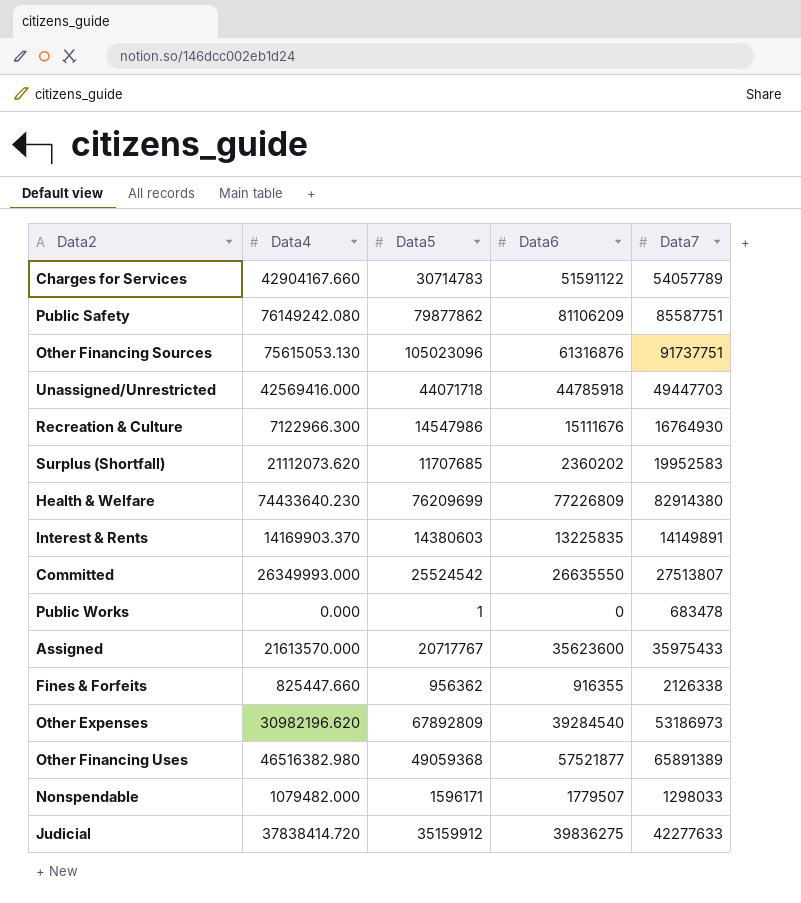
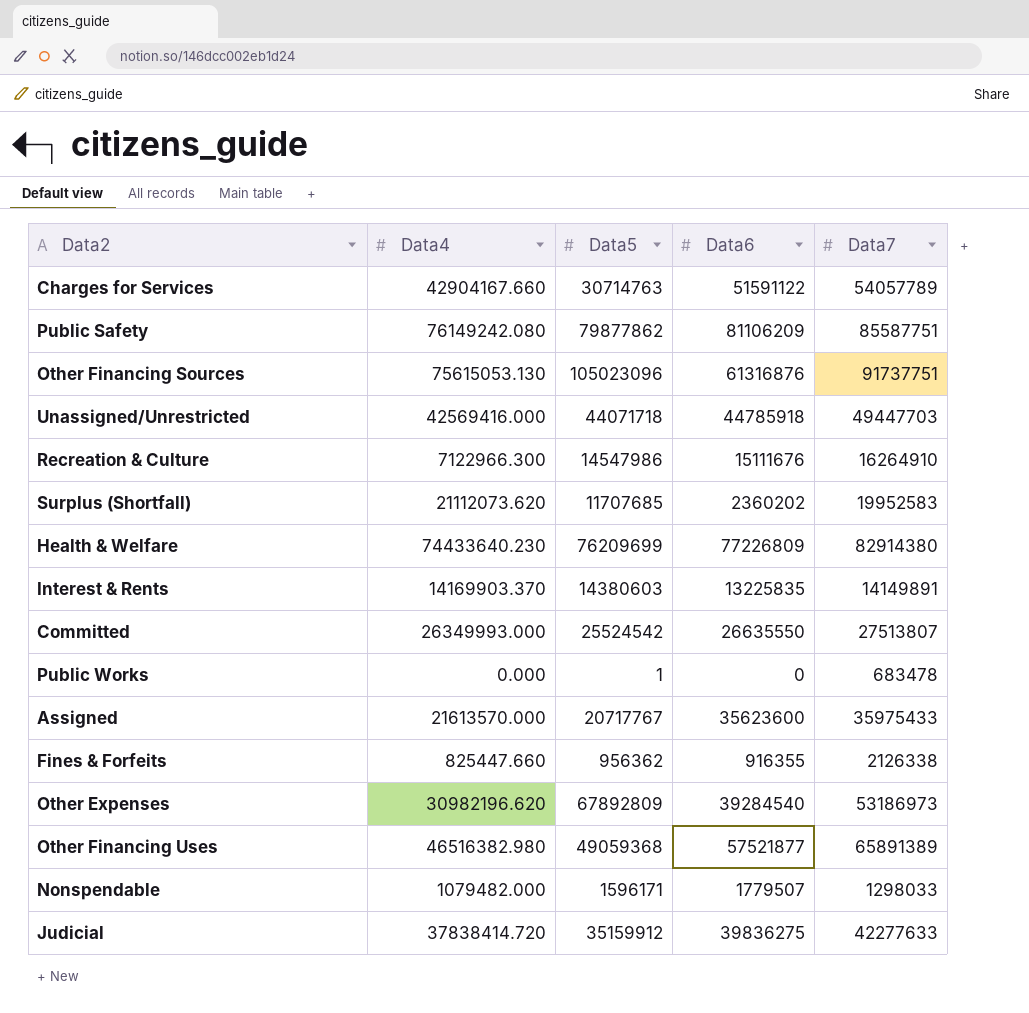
Charges for Services | Data5: 30714783 -> 30714763
Recreation & Culture | Data7: 16764930 -> 16264910

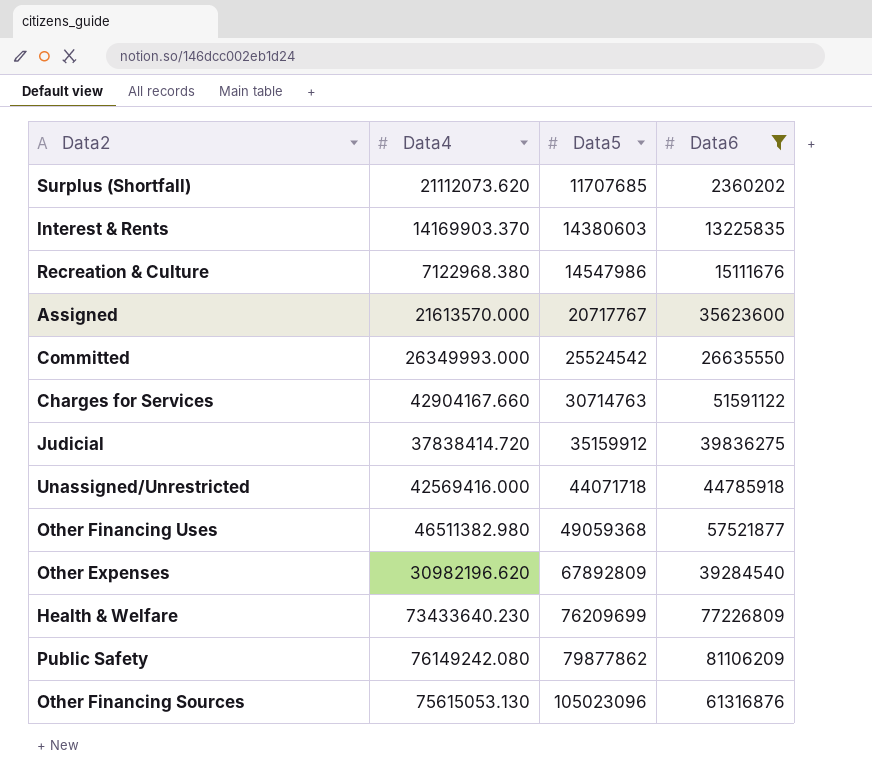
filter: none -> Data6 >= 2360202
row order: none -> Data5 ascending
column Data7 | position: 5 -> none
Recreation & Culture | Data4: 7122966.300 -> 7122968.380
Other Financing Uses | Data4: 46516382.980 -> 46511382.980
Health & Welfare | Data4: 74433640.230 -> 73433640.230

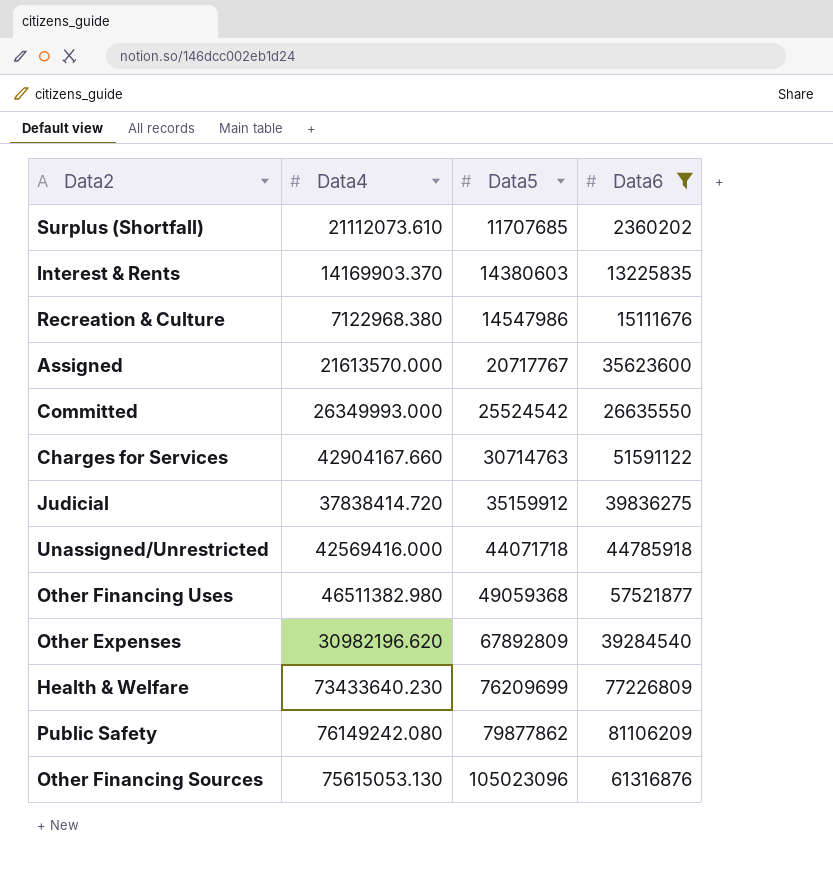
Surplus (Shortfall) | Data4: 21112073.620 -> 21112073.610

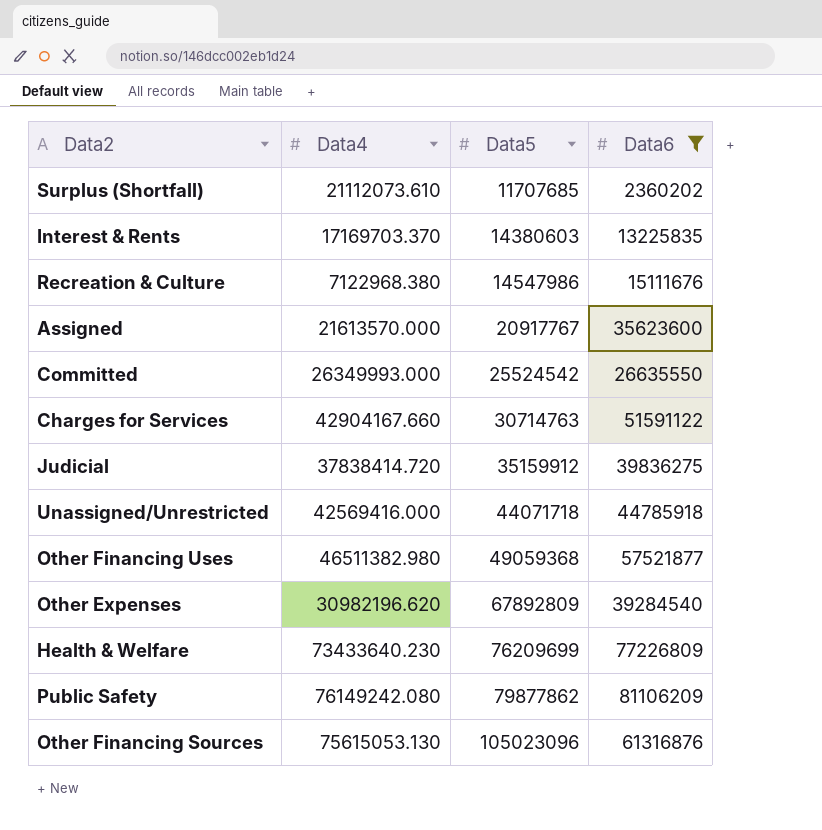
Interest & Rents | Data4: 14169903.370 -> 17169703.370
Assigned | Data5: 20717767 -> 20917767

